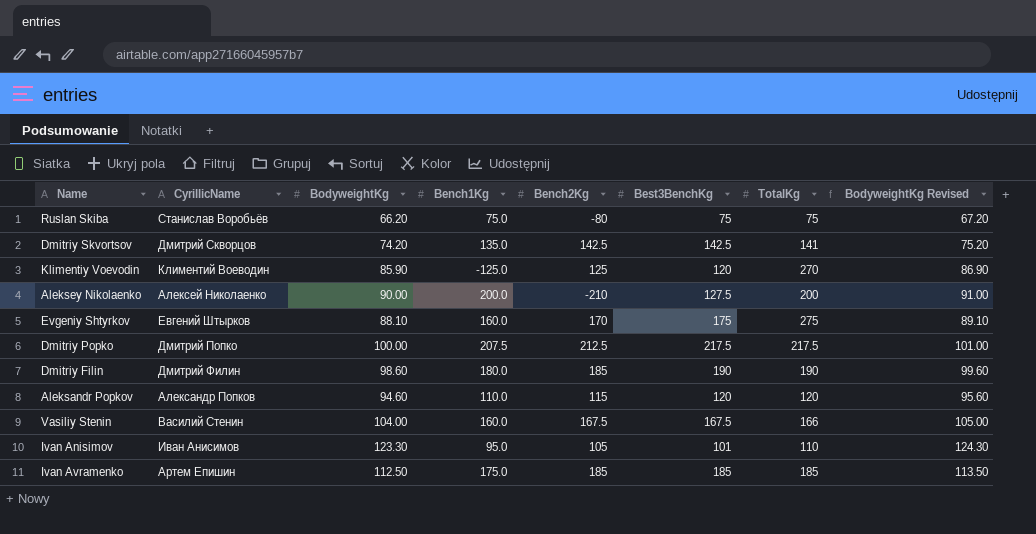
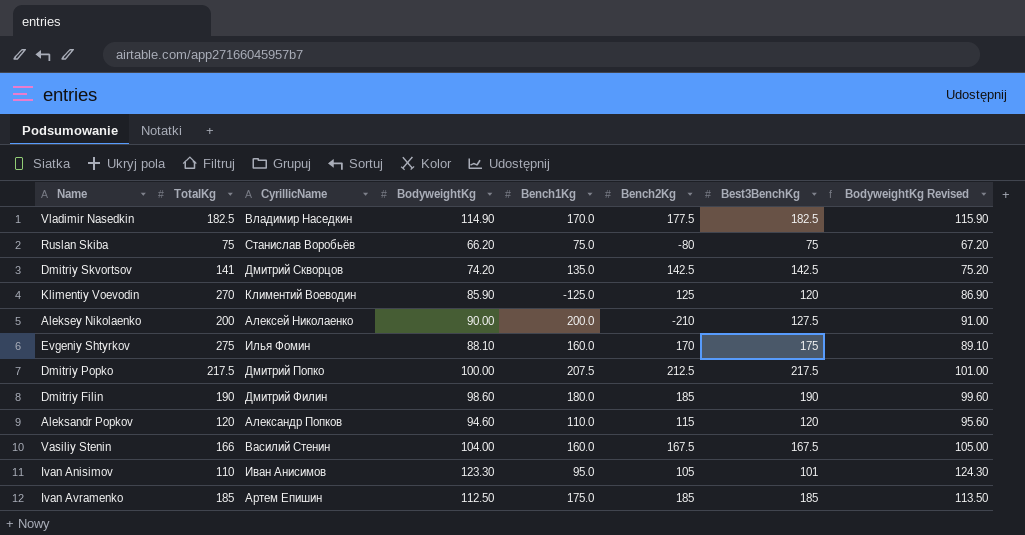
column TotalKg | position: 7 -> 2
row Vladimir Nasedkin: none -> 182.5 | Владимир Наседкин | 114.90 | 170.0 | 177.5 | 182.5 | 115.90
Evgeniy Shtyrkov | CyrillicName: Евгений Штырков -> Илья Фомин

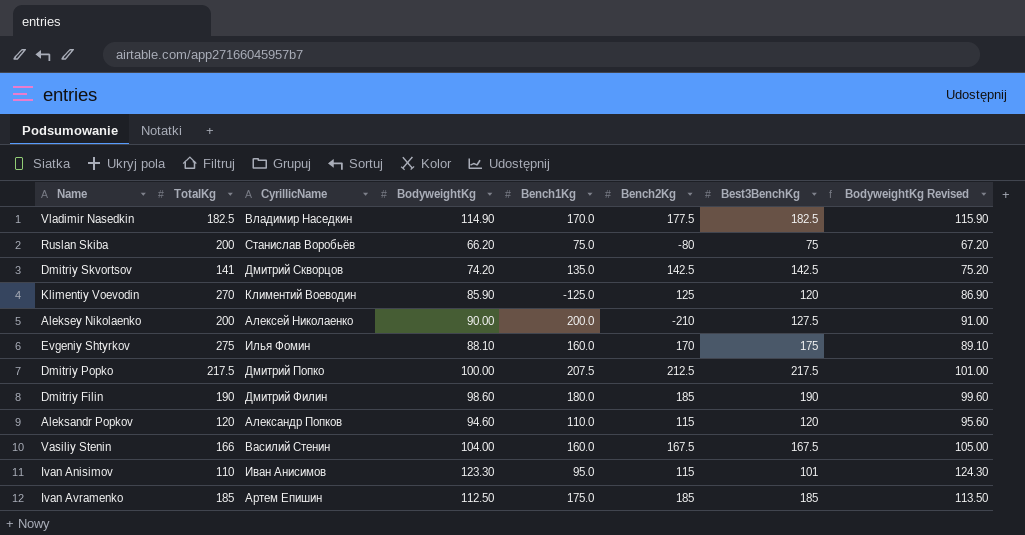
Ruslan Skiba | TotalKg: 75 -> 200
Ivan Anisimov | Bench2Kg: 105 -> 115

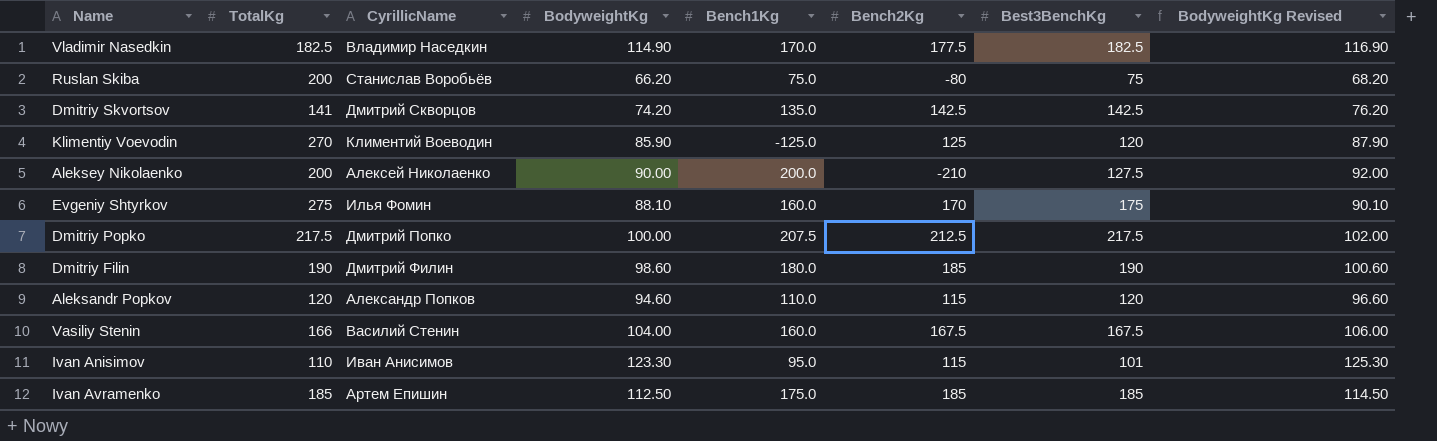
column BodyweightKg Revised | formula: [BodyweightKg] + 1 -> [BodyweightKg] + 2

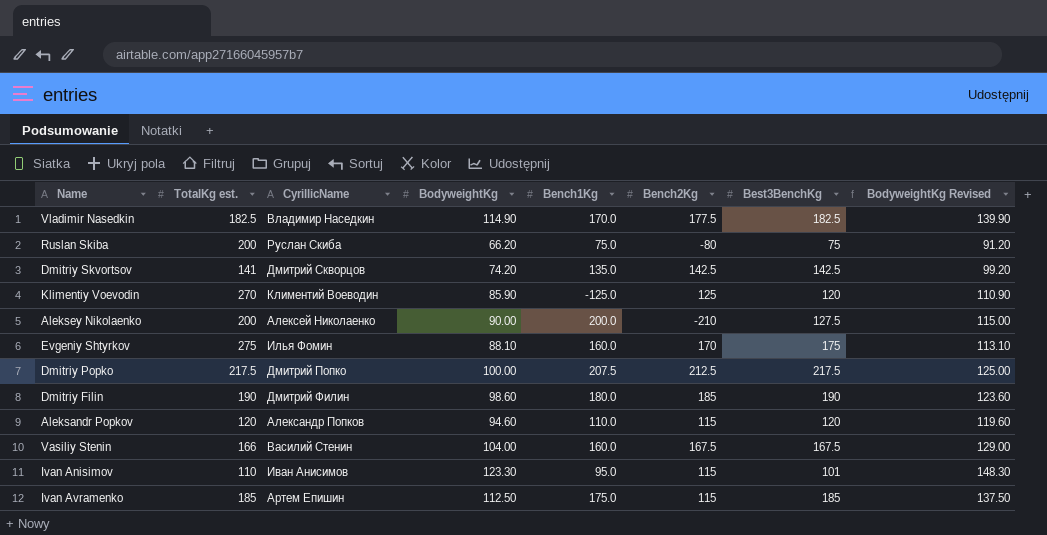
column name: TotalKg -> TotalKg est.
column BodyweightKg Revised | formula: [BodyweightKg] + 2 -> [BodyweightKg] + 25
Ruslan Skiba | CyrillicName: Станислав Воробьёв -> Руслан Скиба
Ivan Avramenko | Bench2Kg: 185 -> 115

